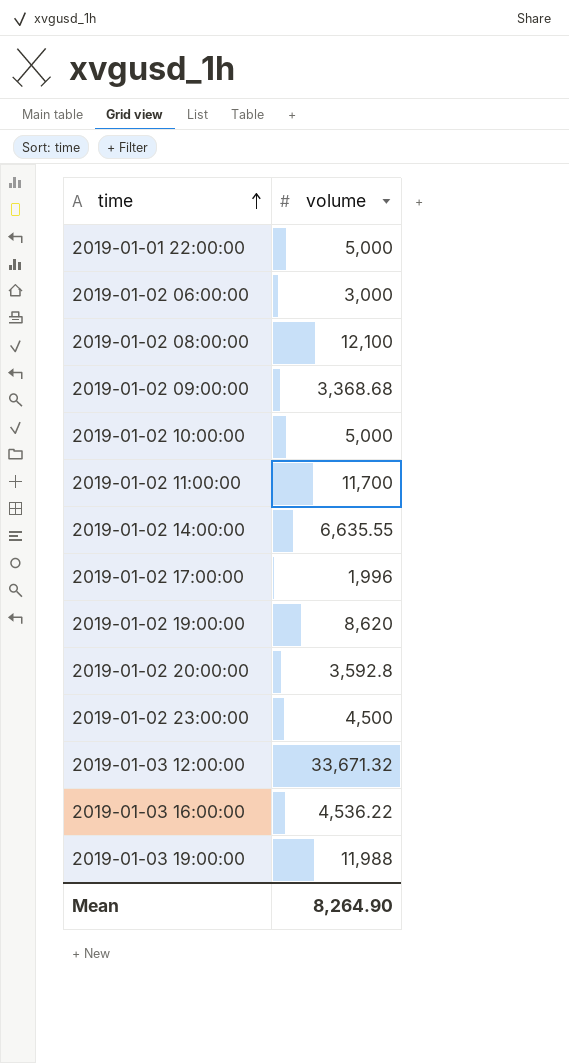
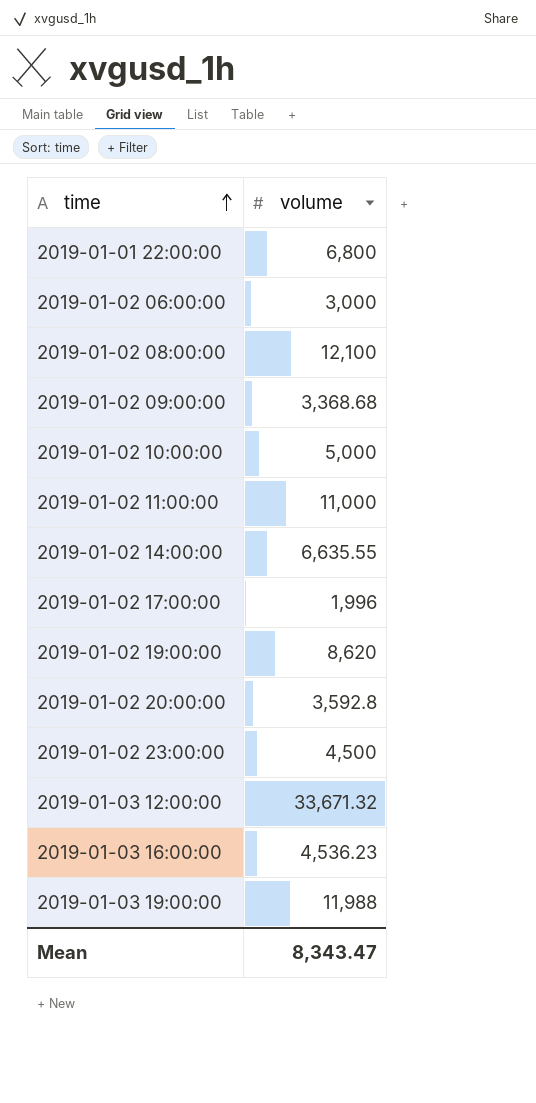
2019-01-01 22:00:00 | volume: 5,000 -> 6,800
2019-01-02 11:00:00 | volume: 11,700 -> 11,000
2019-01-03 16:00:00 | volume: 4,536.22 -> 4,536.23
Mean | volume: 8,264.90 -> 8,343.47

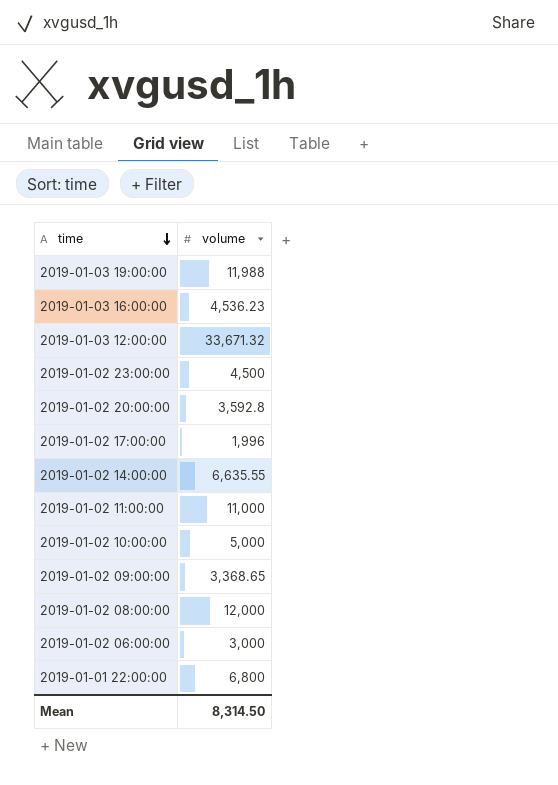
row order: time ascending -> time descending
row 2019-01-02 19:00:00: 8,620 -> none
2019-01-02 09:00:00 | volume: 3,368.68 -> 3,368.65
2019-01-02 08:00:00 | volume: 12,100 -> 12,000
Mean | volume: 8,343.47 -> 8,314.50

